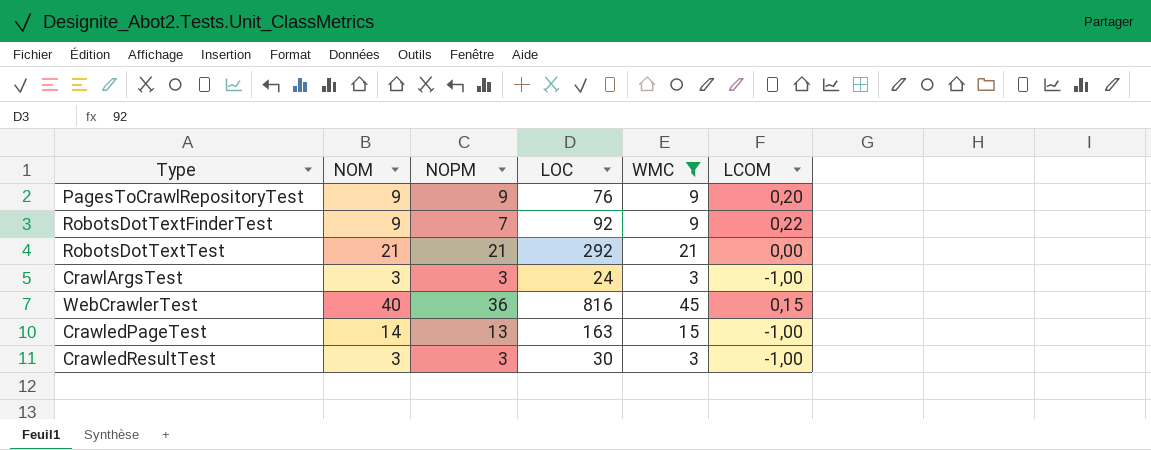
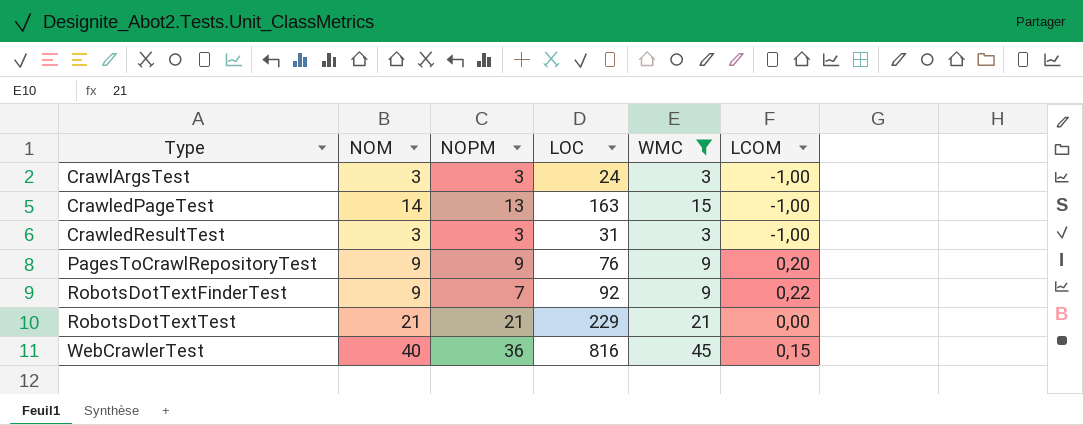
row order: none -> Type ascending
CrawledResultTest | LOC: 30 -> 31
RobotsDotTextTest | LOC: 292 -> 229

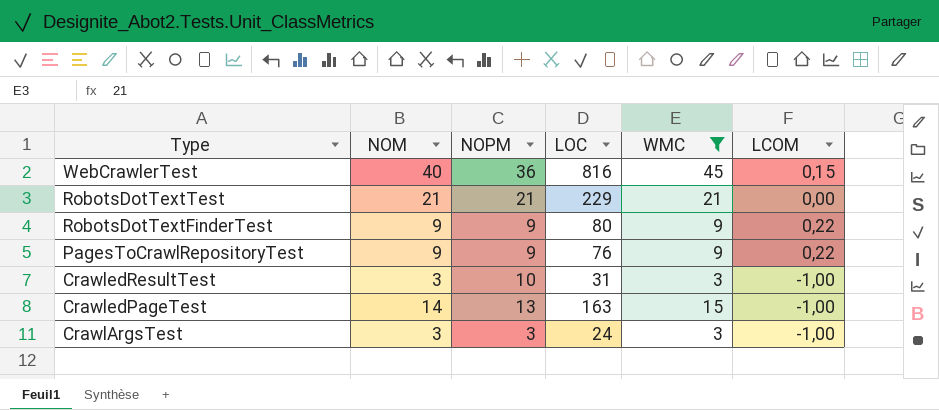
row order: Type ascending -> Type descending
RobotsDotTextFinderTest | NOPM: 7 -> 9
RobotsDotTextFinderTest | LOC: 92 -> 80
PagesToCrawlRepositoryTest | LCOM: 0,20 -> 0,22
CrawledResultTest | NOPM: 3 -> 10

